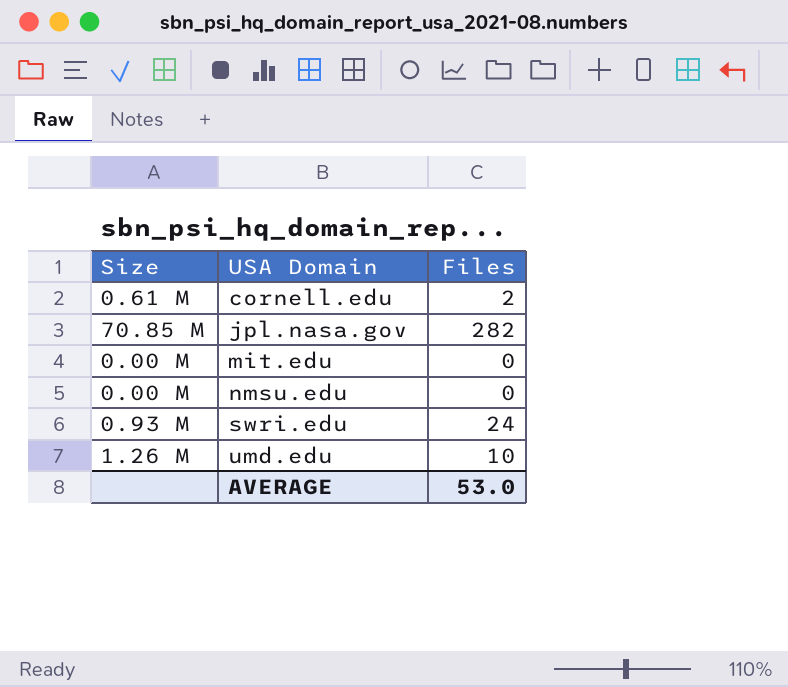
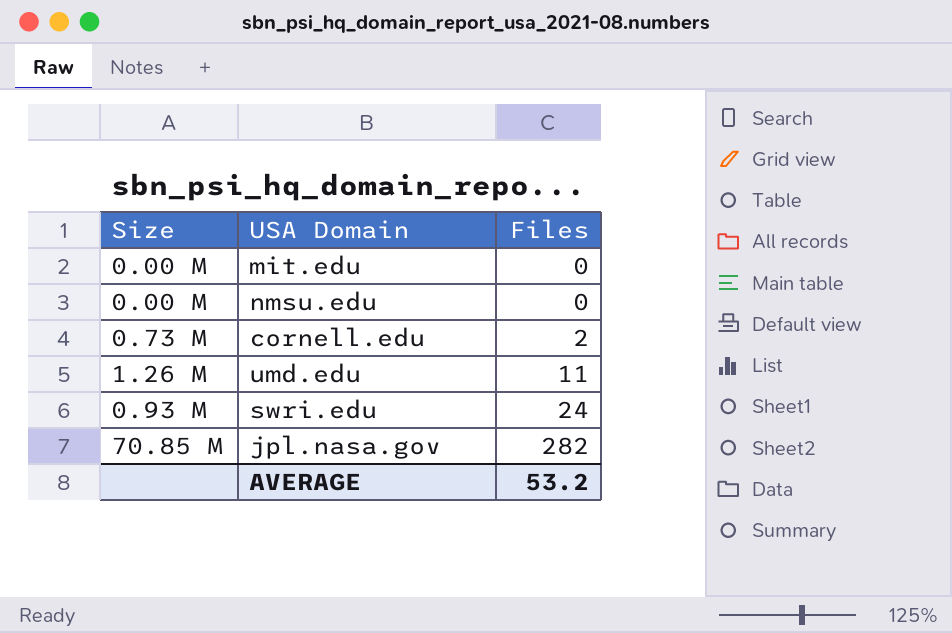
row order: USA Domain ascending -> Files ascending
cornell.edu | Size: 0.61 M -> 0.73 M
umd.edu | Files: 10 -> 11
AVERAGE | Files: 53.0 -> 53.2

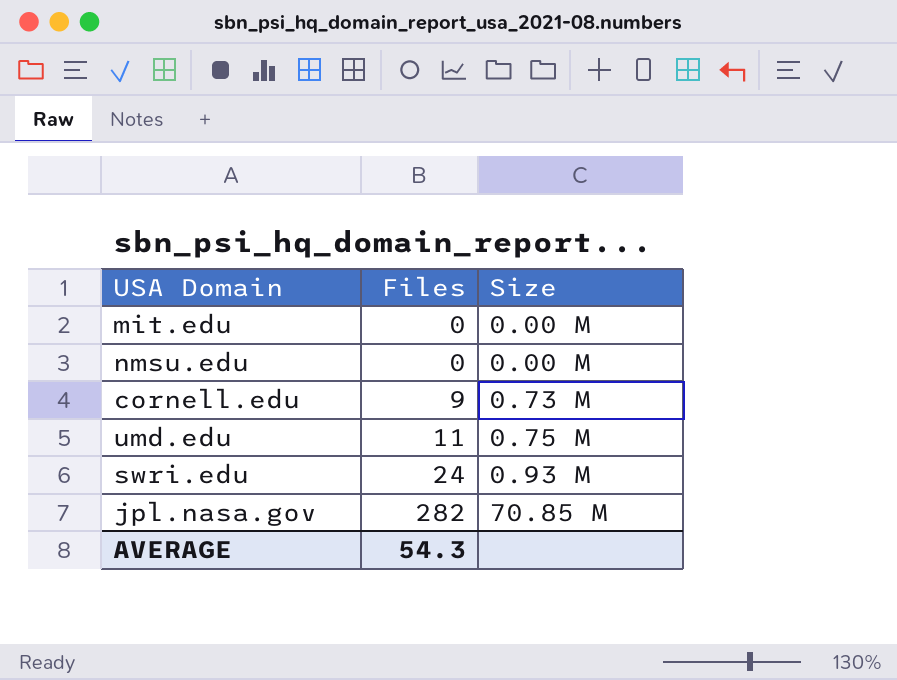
column Size | position: 1 -> 3
cornell.edu | Files: 2 -> 9
umd.edu | Size: 1.26 M -> 0.75 M
AVERAGE | Files: 53.2 -> 54.3

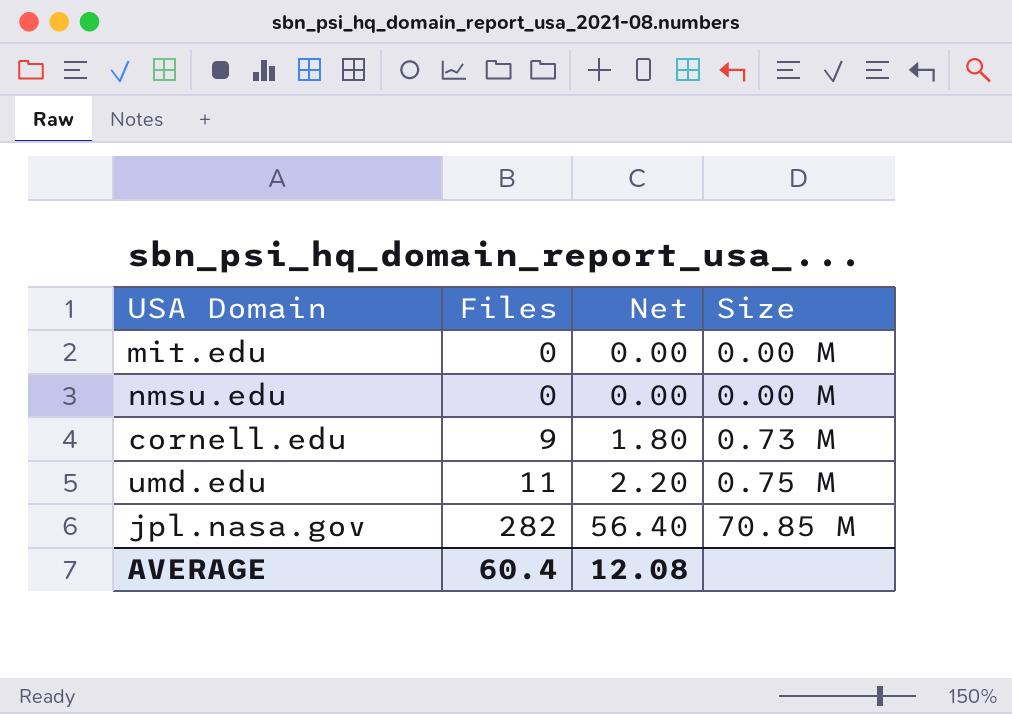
column Net | formula: none -> [Files] * 0.2
row swri.edu: 24 | 0.93 M -> none
AVERAGE | Files: 54.3 -> 60.4

